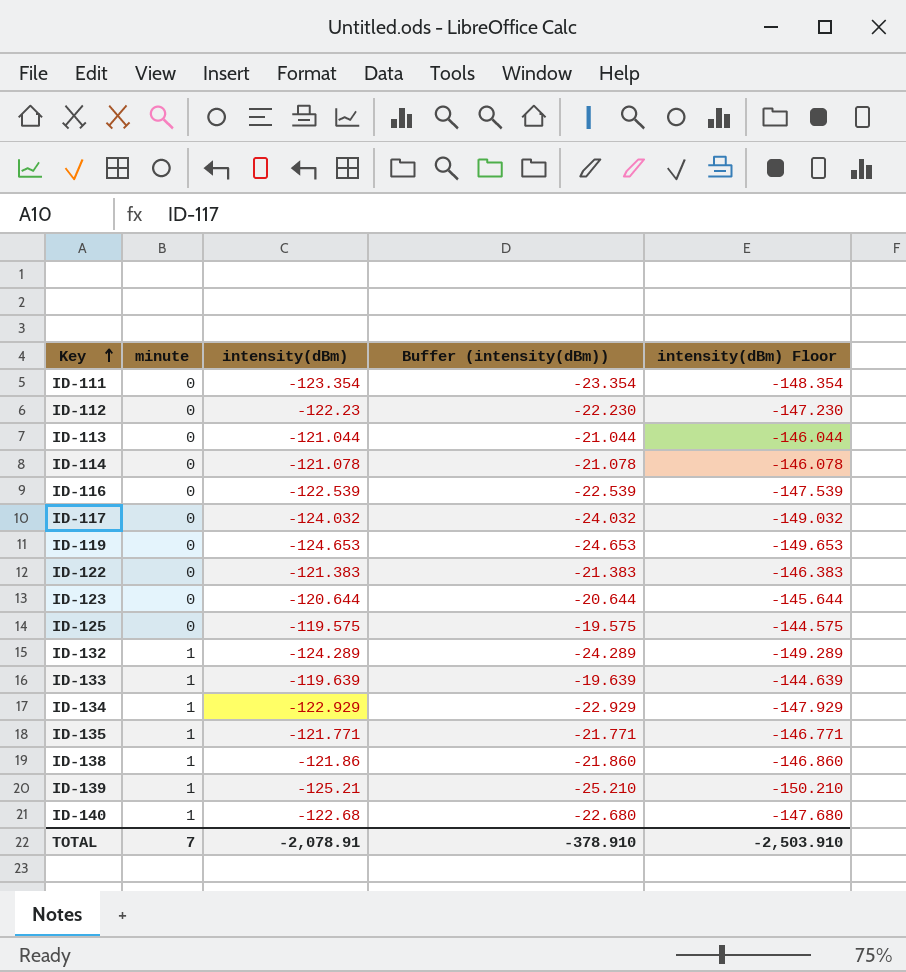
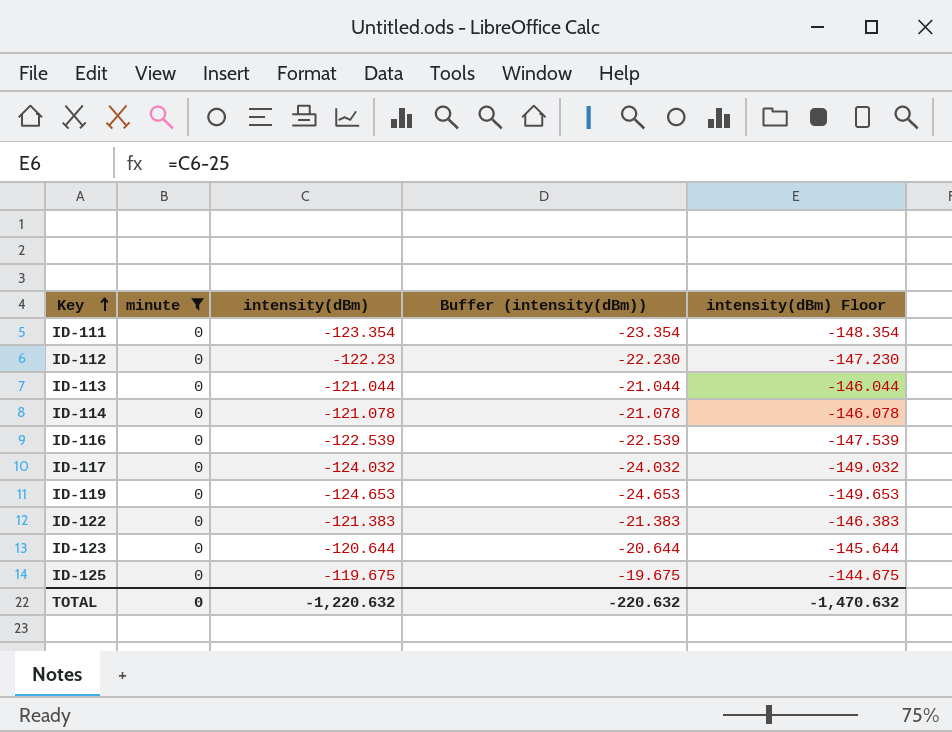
filter: none -> minute = 0
ID-125 | intensity(dBm): -119.575 -> -119.675
ID-125 | Buffer (intensity(dBm)): -19.575 -> -19.675
ID-125 | intensity(dBm) Floor: -144.575 -> -144.675
TOTAL | minute: 7 -> 0
TOTAL | intensity(dBm): -2,078.91 -> -1,220.632
TOTAL | Buffer (intensity(dBm)): -378.910 -> -220.632
TOTAL | intensity(dBm) Floor: -2,503.910 -> -1,470.632

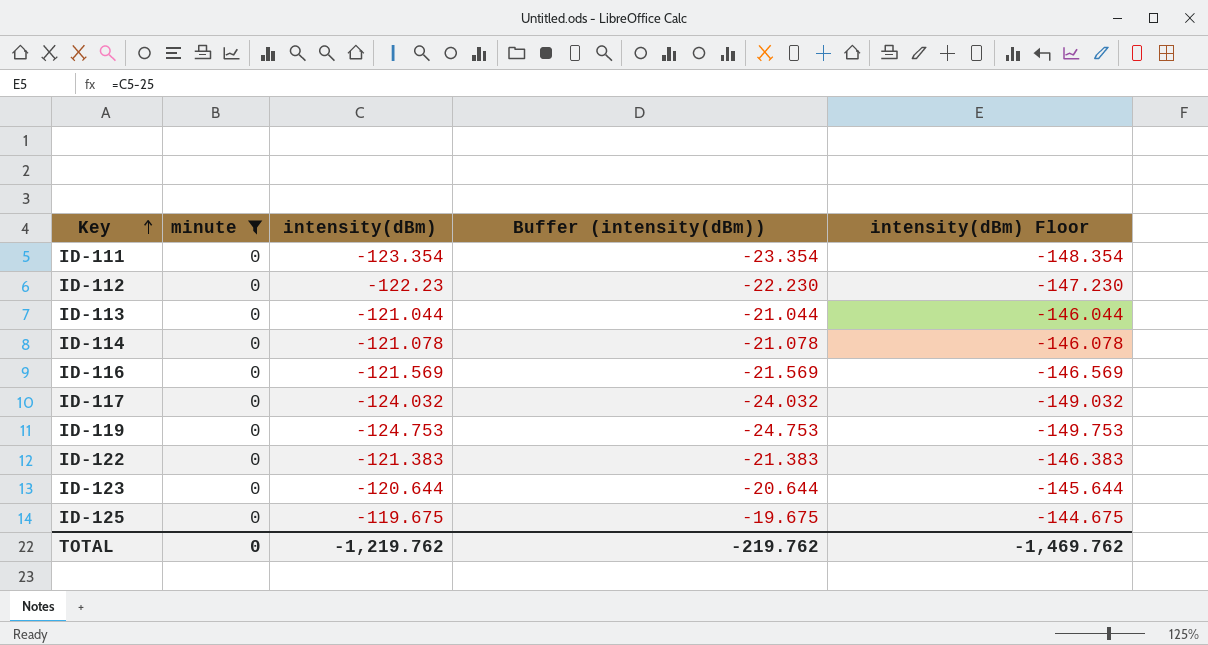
ID-116 | intensity(dBm): -122.539 -> -121.569
ID-116 | Buffer (intensity(dBm)): -22.539 -> -21.569
ID-116 | intensity(dBm) Floor: -147.539 -> -146.569
ID-119 | intensity(dBm): -124.653 -> -124.753
ID-119 | Buffer (intensity(dBm)): -24.653 -> -24.753
ID-119 | intensity(dBm) Floor: -149.653 -> -149.753
TOTAL | intensity(dBm): -1,220.632 -> -1,219.762
TOTAL | Buffer (intensity(dBm)): -220.632 -> -219.762
TOTAL | intensity(dBm) Floor: -1,470.632 -> -1,469.762

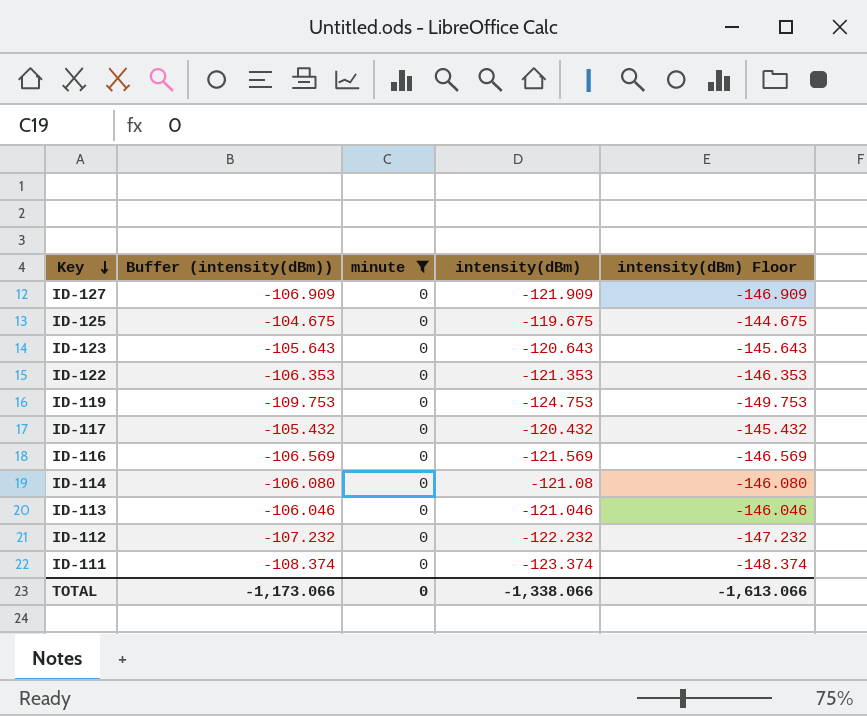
row order: Key ascending -> Key descending
column Buffer (intensity(dBm)) | formula: [intensity(dBm)] + 100 -> [intensity(dBm)] + 15
column Buffer (intensity(dBm)) | position: 4 -> 2
row ID-127: none -> -106.909 | 0 | -121.909 | -146.909
ID-123 | intensity(dBm): -120.644 -> -120.643
ID-123 | intensity(dBm) Floor: -145.644 -> -145.643
ID-122 | intensity(dBm): -121.383 -> -121.353
ID-122 | intensity(dBm) Floor: -146.383 -> -146.353
ID-117 | intensity(dBm): -124.032 -> -120.432
ID-117 | intensity(dBm) Floor: -149.032 -> -145.432
ID-114 | intensity(dBm): -121.078 -> -121.08
ID-114 | intensity(dBm) Floor: -146.078 -> -146.080
ID-113 | intensity(dBm): -121.044 -> -121.046
ID-113 | intensity(dBm) Floor: -146.044 -> -146.046
ID-112 | intensity(dBm): -122.23 -> -122.232
ID-112 | intensity(dBm) Floor: -147.230 -> -147.232
ID-111 | intensity(dBm): -123.354 -> -123.374
ID-111 | intensity(dBm) Floor: -148.354 -> -148.374
TOTAL | Buffer (intensity(dBm)): -219.762 -> -1,173.066
TOTAL | intensity(dBm): -1,219.762 -> -1,338.066
TOTAL | intensity(dBm) Floor: -1,469.762 -> -1,613.066

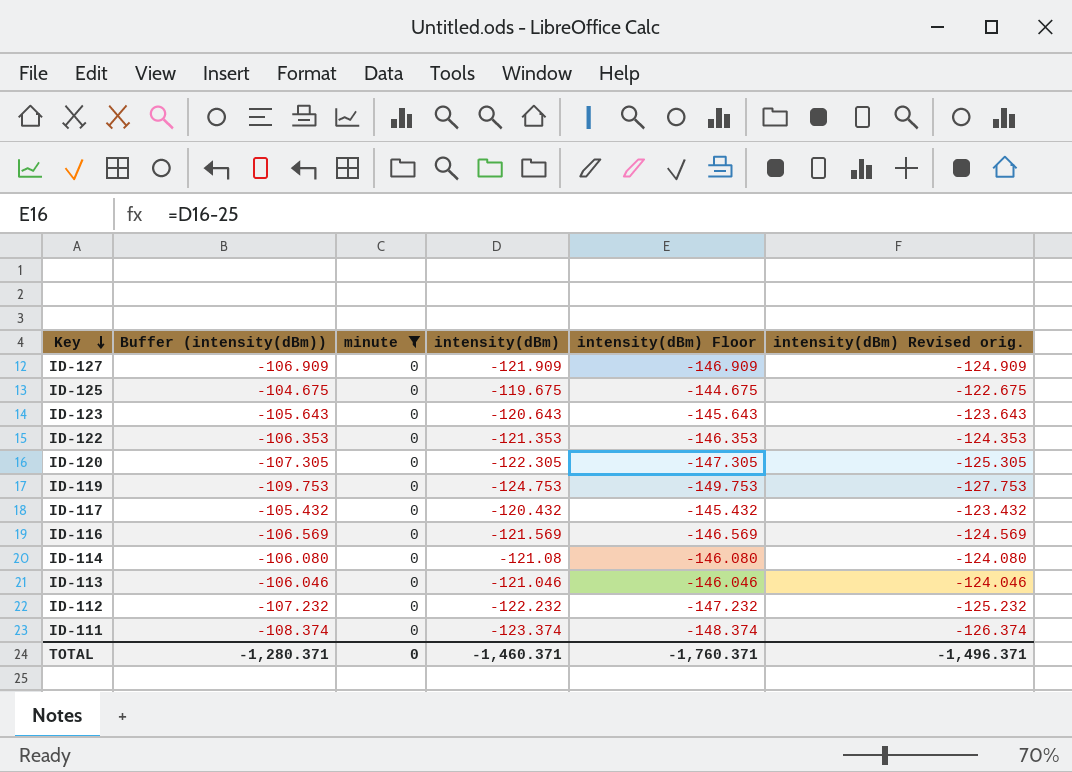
column intensity(dBm) Revised orig. | formula: none -> [intensity(dBm)] - 3
row ID-120: none -> -107.305 | 0 | -122.305 | -147.305 | -125.305
TOTAL | Buffer (intensity(dBm)): -1,173.066 -> -1,280.371
TOTAL | intensity(dBm): -1,338.066 -> -1,460.371
TOTAL | intensity(dBm) Floor: -1,613.066 -> -1,760.371

